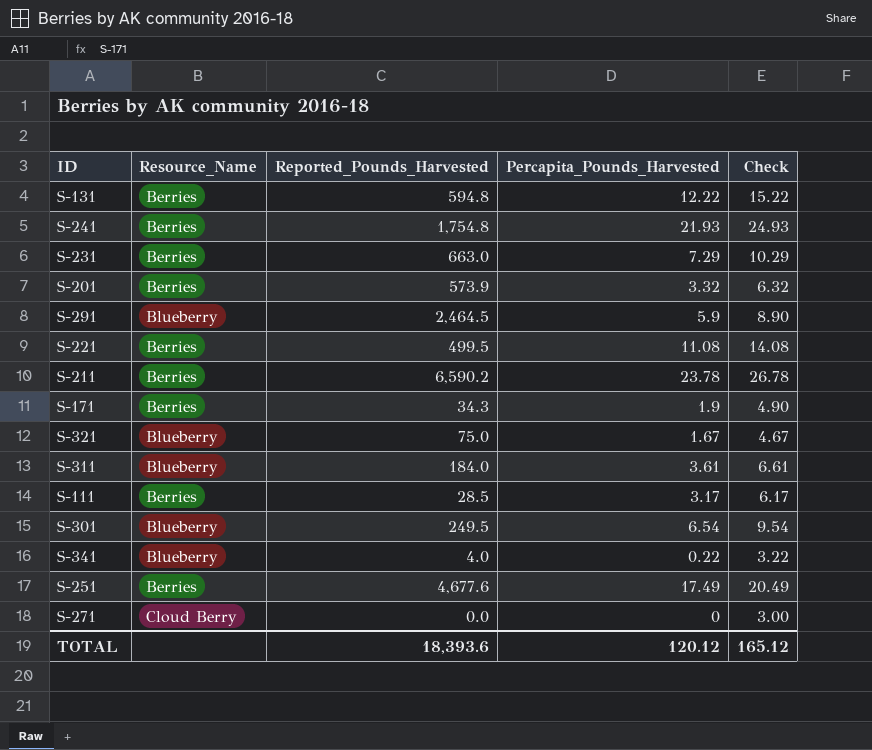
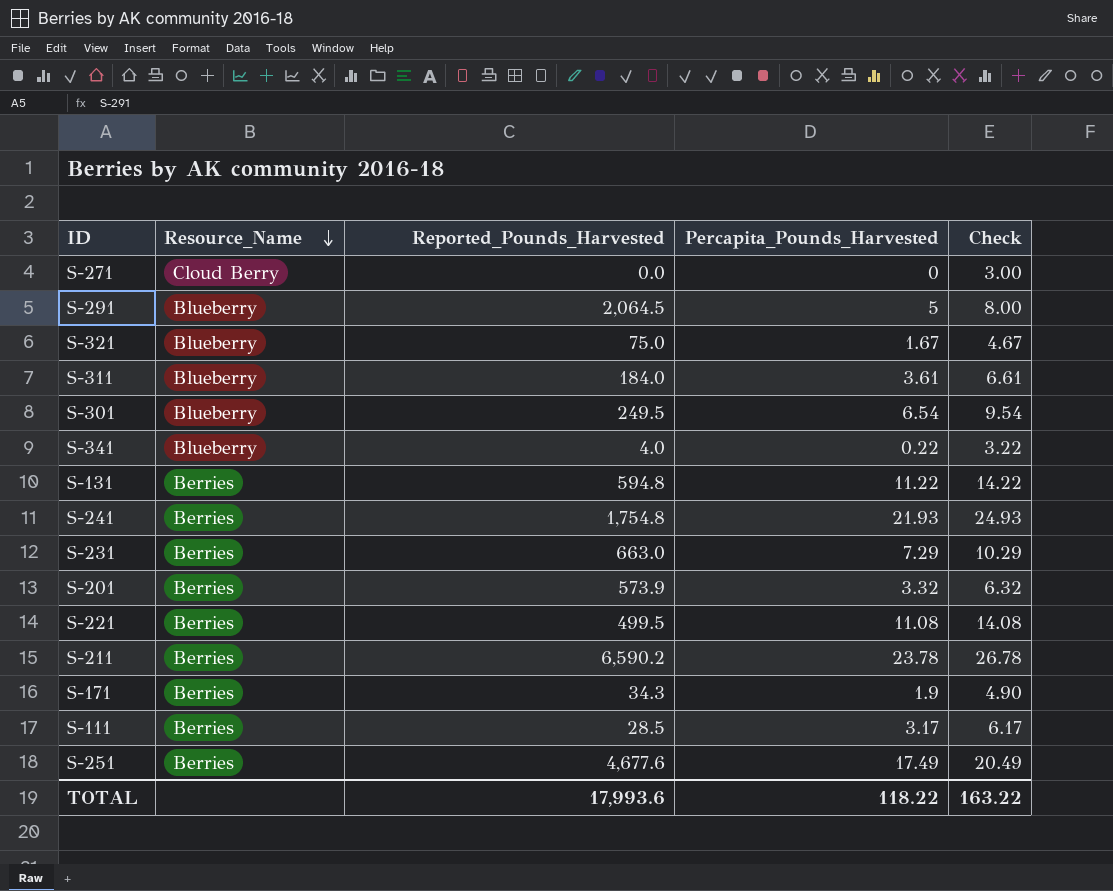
row order: none -> Resource_Name descending
S-291 | Reported_Pounds_Harvested: 2,464.5 -> 2,064.5
S-291 | Percapita_Pounds_Harvested: 5.9 -> 5
S-291 | Check: 8.90 -> 8.00
S-131 | Percapita_Pounds_Harvested: 12.22 -> 11.22
S-131 | Check: 15.22 -> 14.22
TOTAL | Reported_Pounds_Harvested: 18,393.6 -> 17,993.6
TOTAL | Percapita_Pounds_Harvested: 120.12 -> 118.22
TOTAL | Check: 165.12 -> 163.22

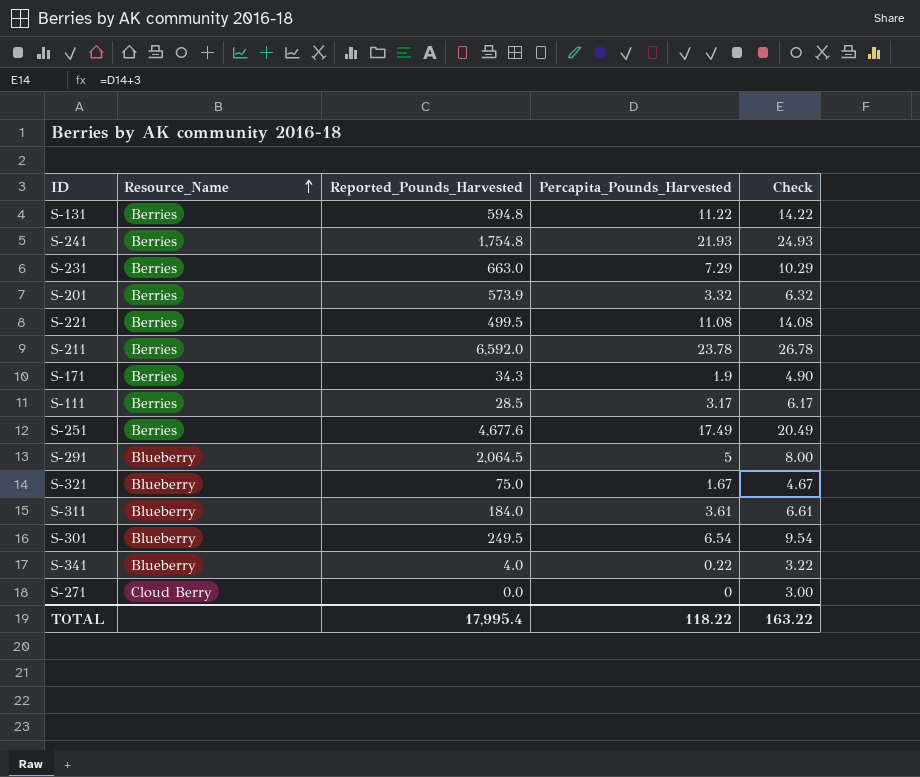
row order: Resource_Name descending -> Resource_Name ascending
S-211 | Reported_Pounds_Harvested: 6,590.2 -> 6,592.0
TOTAL | Reported_Pounds_Harvested: 17,993.6 -> 17,995.4

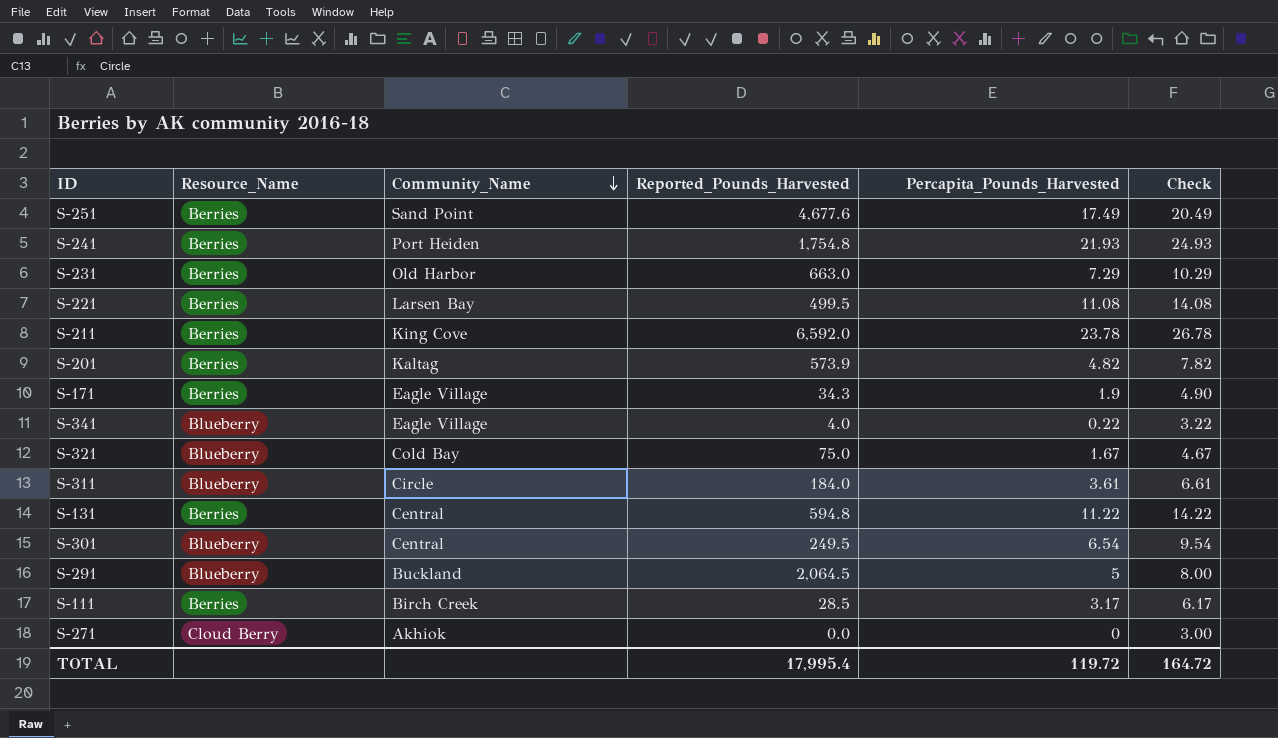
row order: Resource_Name ascending -> Community_Name descending
column Community_Name | position: none -> 3
S-201 | Percapita_Pounds_Harvested: 3.32 -> 4.82
S-201 | Check: 6.32 -> 7.82
TOTAL | Percapita_Pounds_Harvested: 118.22 -> 119.72
TOTAL | Check: 163.22 -> 164.72

